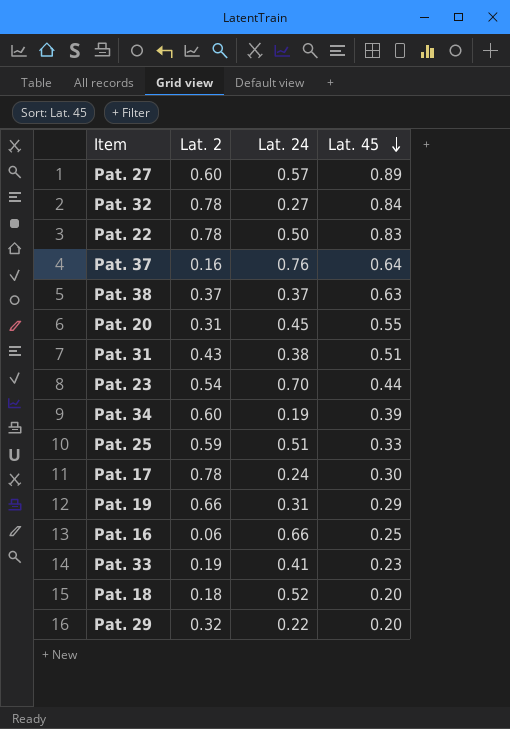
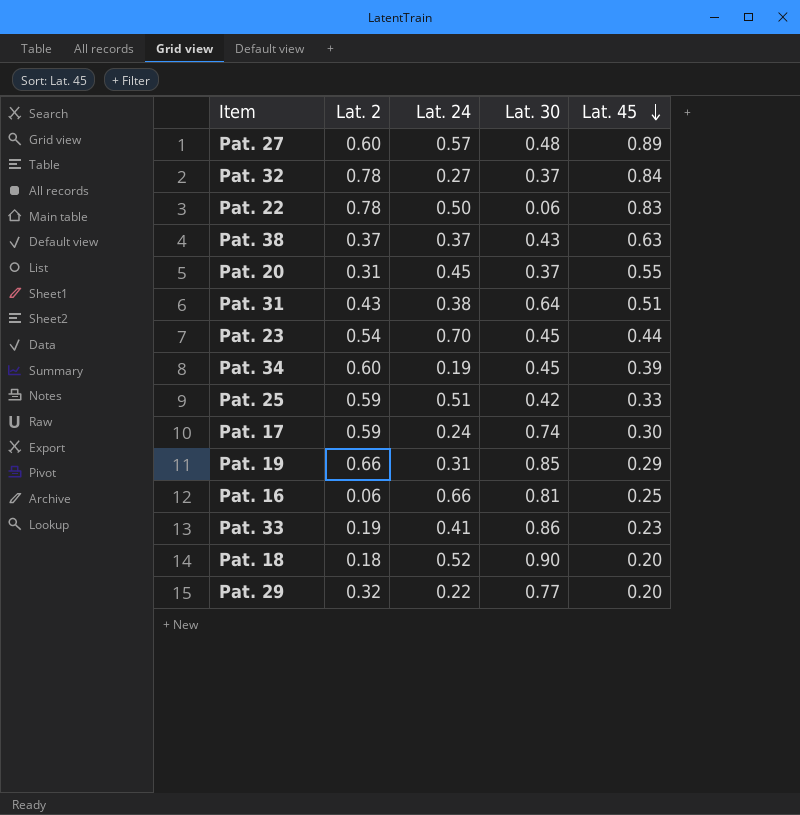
column Lat. 30 | position: none -> 4
row Pat. 37: 0.16 | 0.76 | 0.64 -> none
Pat. 17 | Lat. 2: 0.78 -> 0.59

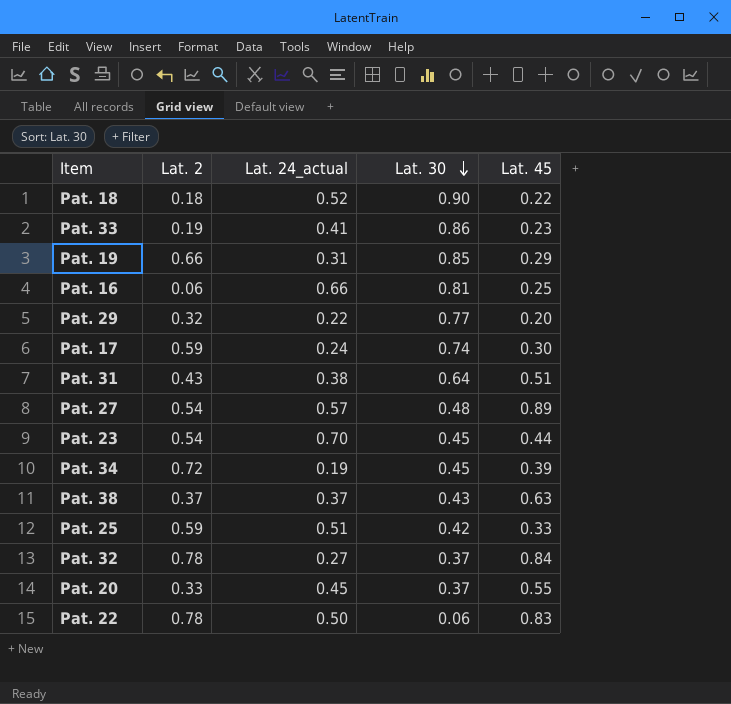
row order: Lat. 45 descending -> Lat. 30 descending
column name: Lat. 24 -> Lat. 24_actual
Pat. 18 | Lat. 45: 0.20 -> 0.22
Pat. 27 | Lat. 2: 0.60 -> 0.54
Pat. 34 | Lat. 2: 0.60 -> 0.72
Pat. 20 | Lat. 2: 0.31 -> 0.33

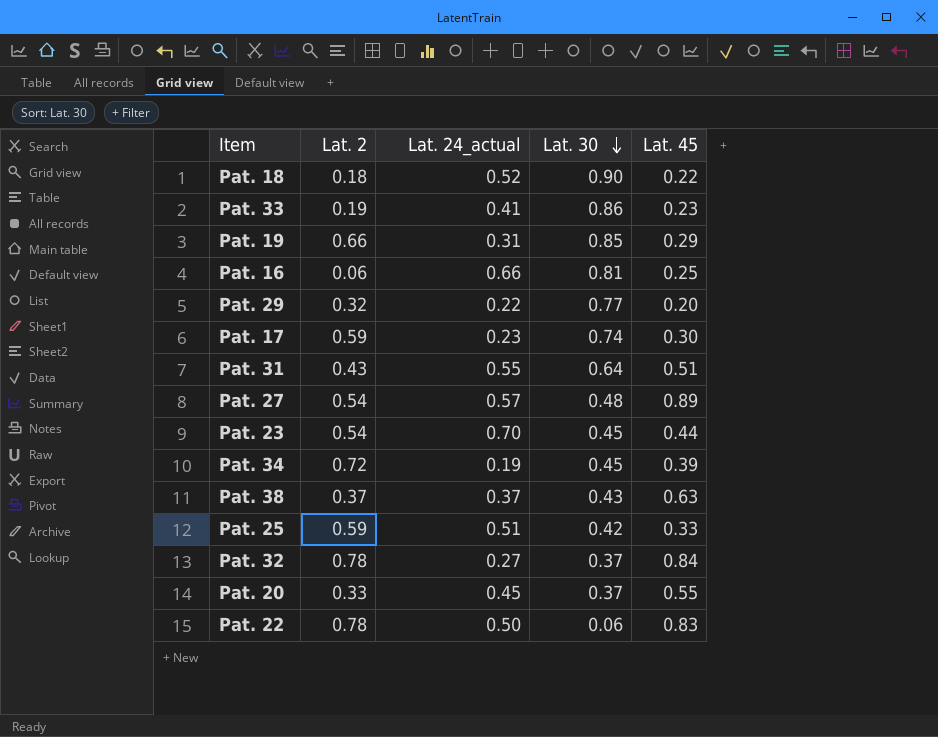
Pat. 17 | Lat. 24_actual: 0.24 -> 0.23
Pat. 31 | Lat. 24_actual: 0.38 -> 0.55

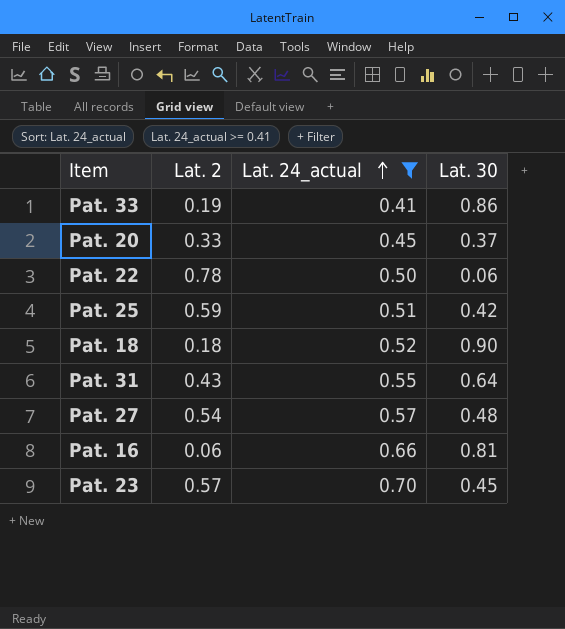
filter: none -> Lat. 24_actual >= 0.41
row order: Lat. 30 descending -> Lat. 24_actual ascending
column Lat. 45 | position: 5 -> none
Pat. 23 | Lat. 2: 0.54 -> 0.57

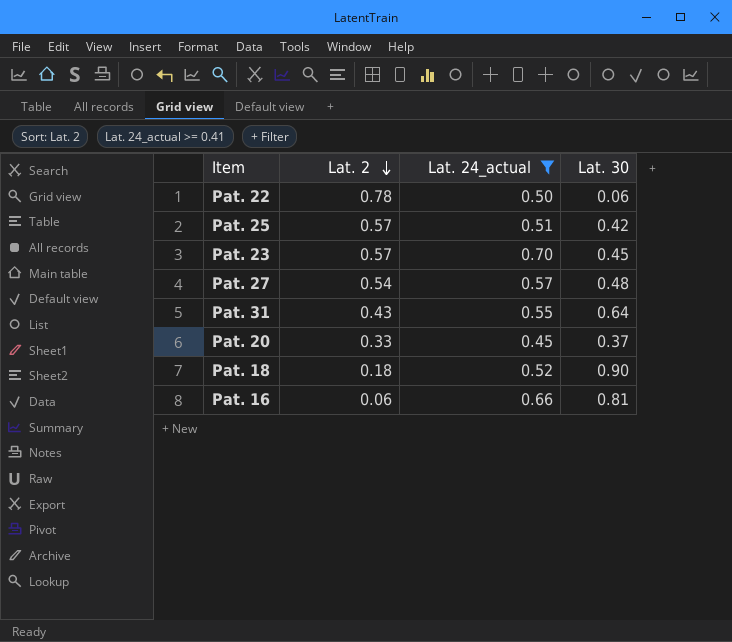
row order: Lat. 24_actual ascending -> Lat. 2 descending
row Pat. 33: 0.19 | 0.41 | 0.86 -> none
Pat. 25 | Lat. 2: 0.59 -> 0.57

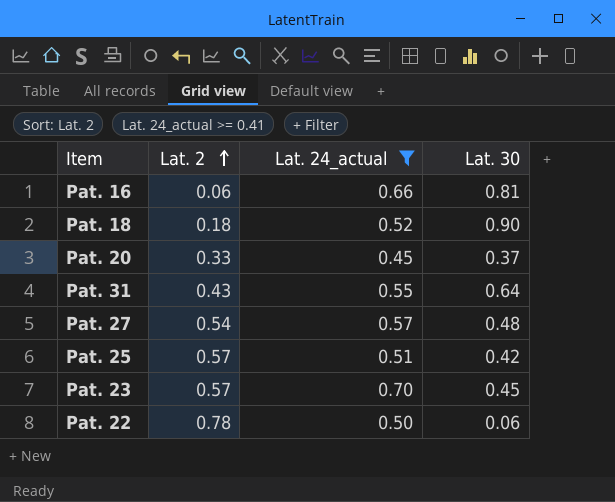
row order: Lat. 2 descending -> Lat. 2 ascending

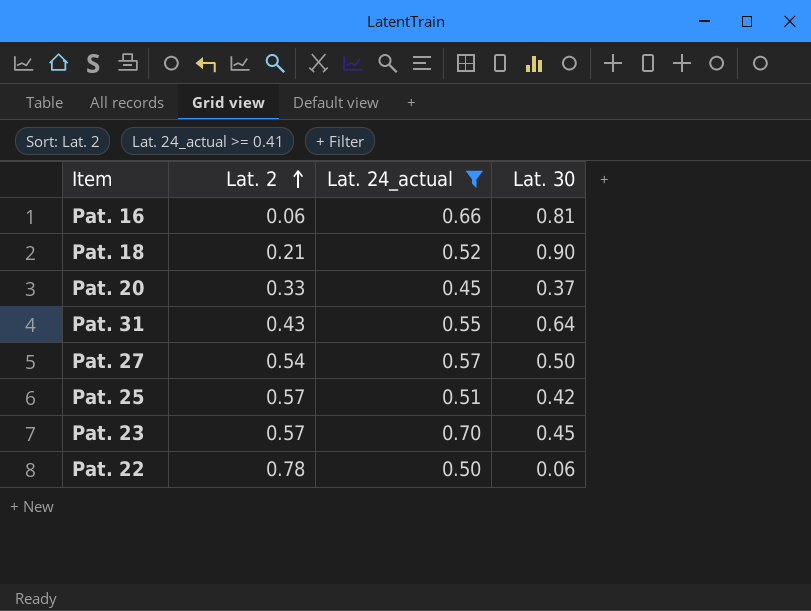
Pat. 18 | Lat. 2: 0.18 -> 0.21
Pat. 27 | Lat. 30: 0.48 -> 0.50

